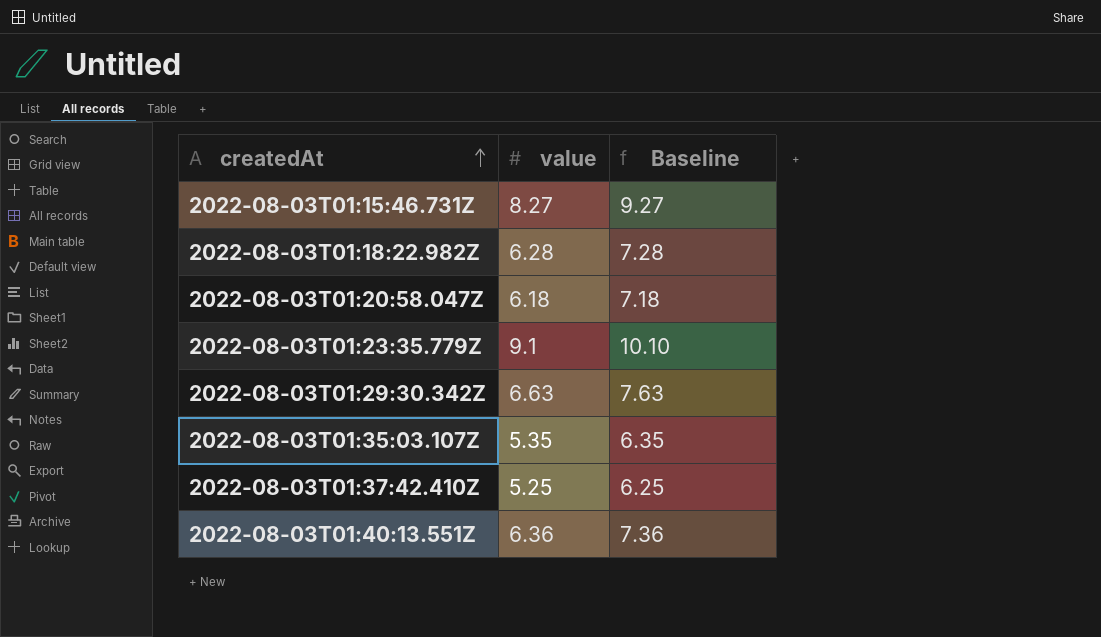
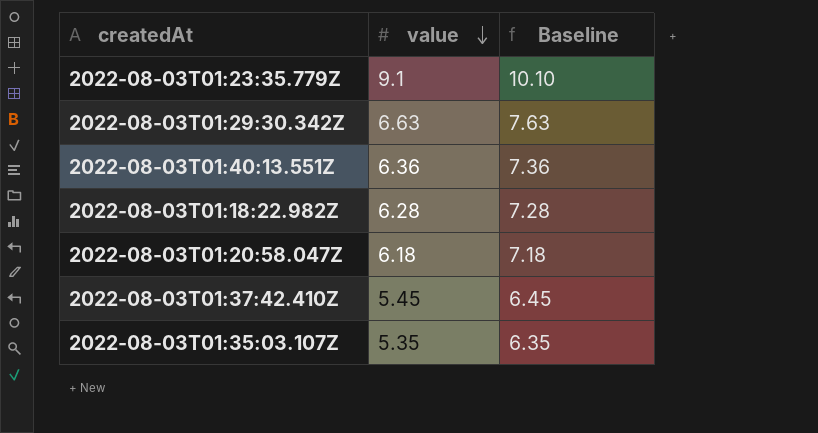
row order: createdAt ascending -> value descending
row 2022-08-03T01:15:46.731Z: 8.27 | 9.27 -> none
2022-08-03T01:37:42.410Z | value: 5.25 -> 5.45
2022-08-03T01:37:42.410Z | Baseline: 6.25 -> 6.45

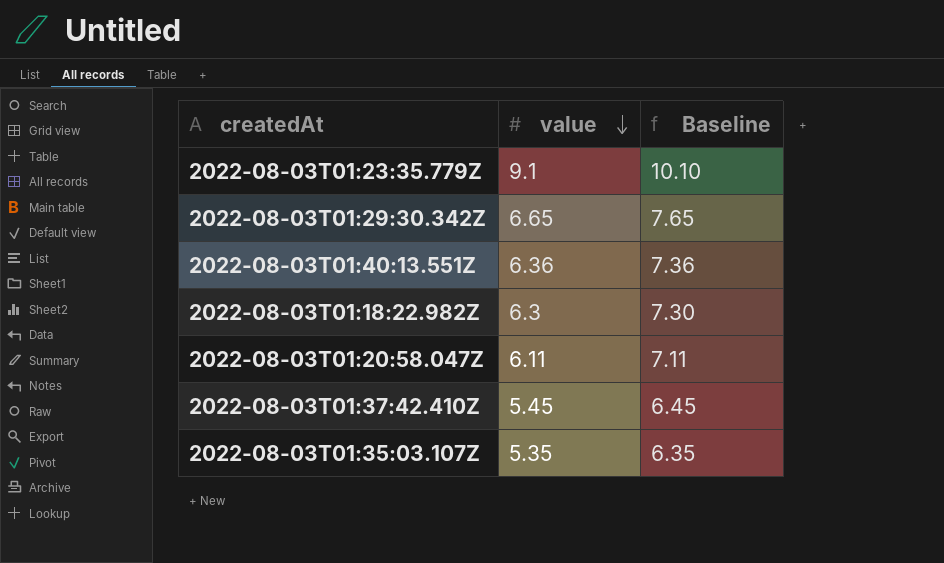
2022-08-03T01:29:30.342Z | value: 6.63 -> 6.65
2022-08-03T01:29:30.342Z | Baseline: 7.63 -> 7.65
2022-08-03T01:18:22.982Z | value: 6.28 -> 6.3
2022-08-03T01:18:22.982Z | Baseline: 7.28 -> 7.30
2022-08-03T01:20:58.047Z | value: 6.18 -> 6.11
2022-08-03T01:20:58.047Z | Baseline: 7.18 -> 7.11

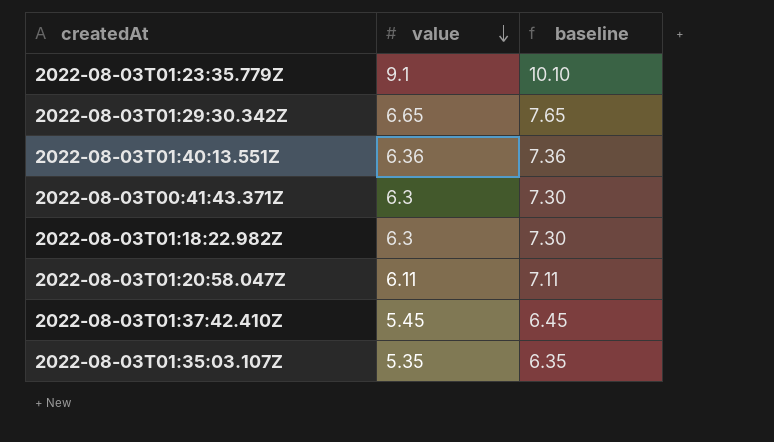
column name: Baseline -> baseline
row 2022-08-03T00:41:43.371Z: none -> 6.3 | 7.30

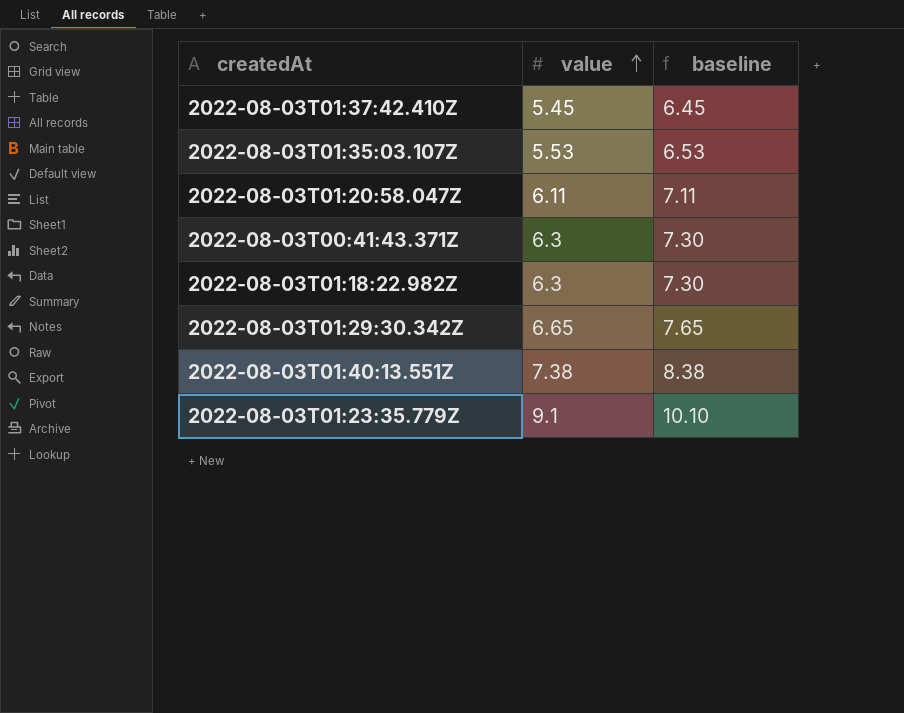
row order: value descending -> value ascending
2022-08-03T01:35:03.107Z | value: 5.35 -> 5.53
2022-08-03T01:35:03.107Z | baseline: 6.35 -> 6.53
2022-08-03T01:40:13.551Z | value: 6.36 -> 7.38
2022-08-03T01:40:13.551Z | baseline: 7.36 -> 8.38

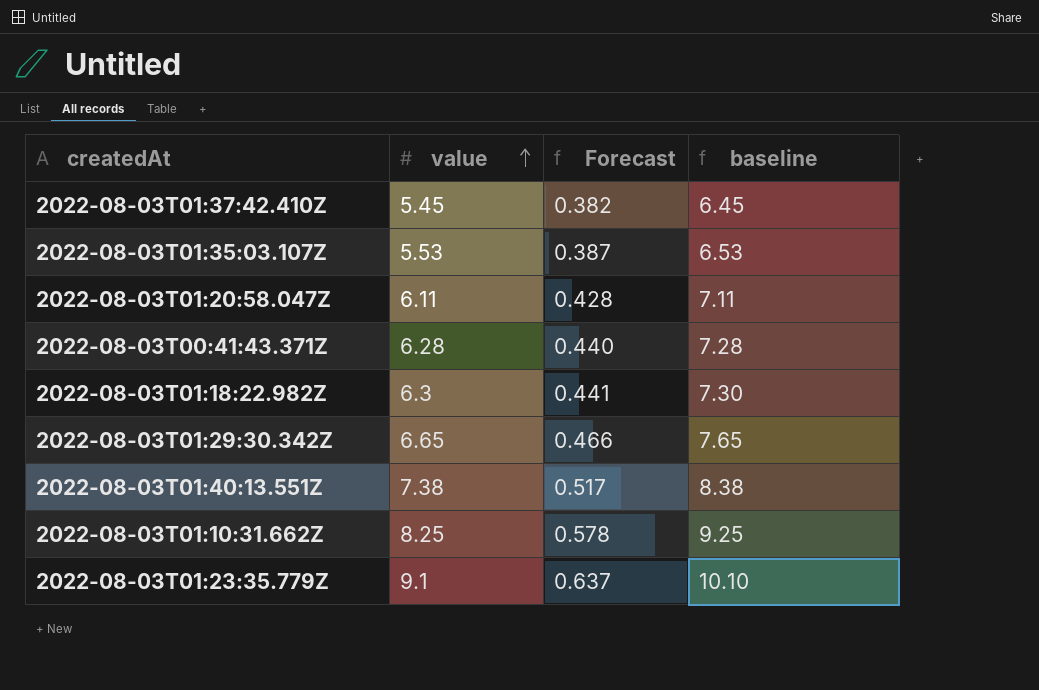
column Forecast | formula: none -> [value] * 0.07
2022-08-03T00:41:43.371Z | value: 6.3 -> 6.28
2022-08-03T00:41:43.371Z | baseline: 7.30 -> 7.28
row 2022-08-03T01:10:31.662Z: none -> 8.25 | 0.578 | 9.25

